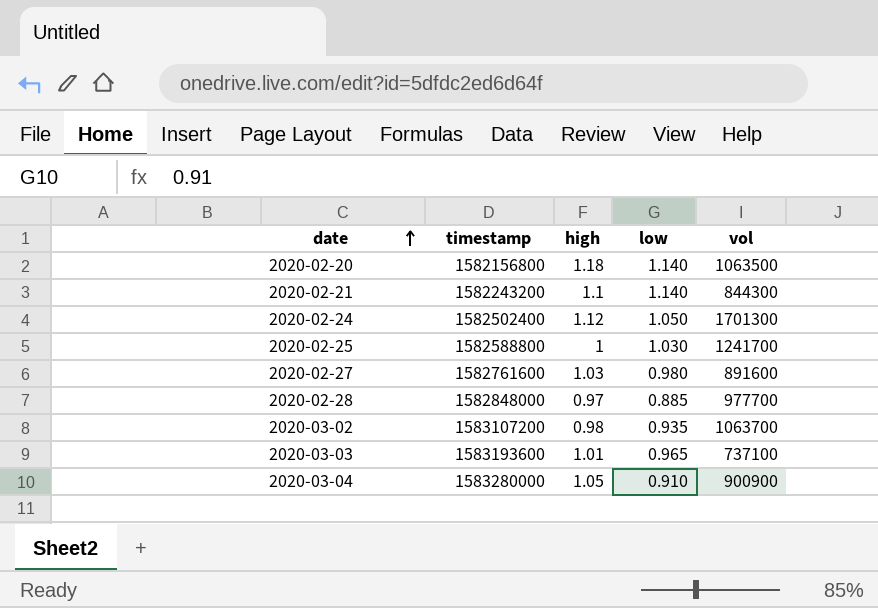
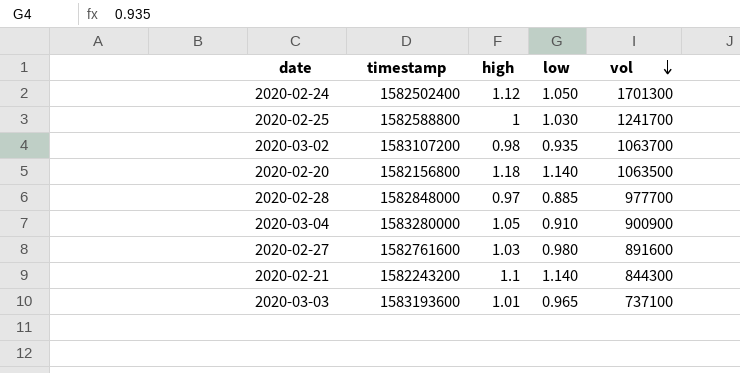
row order: date ascending -> vol descending

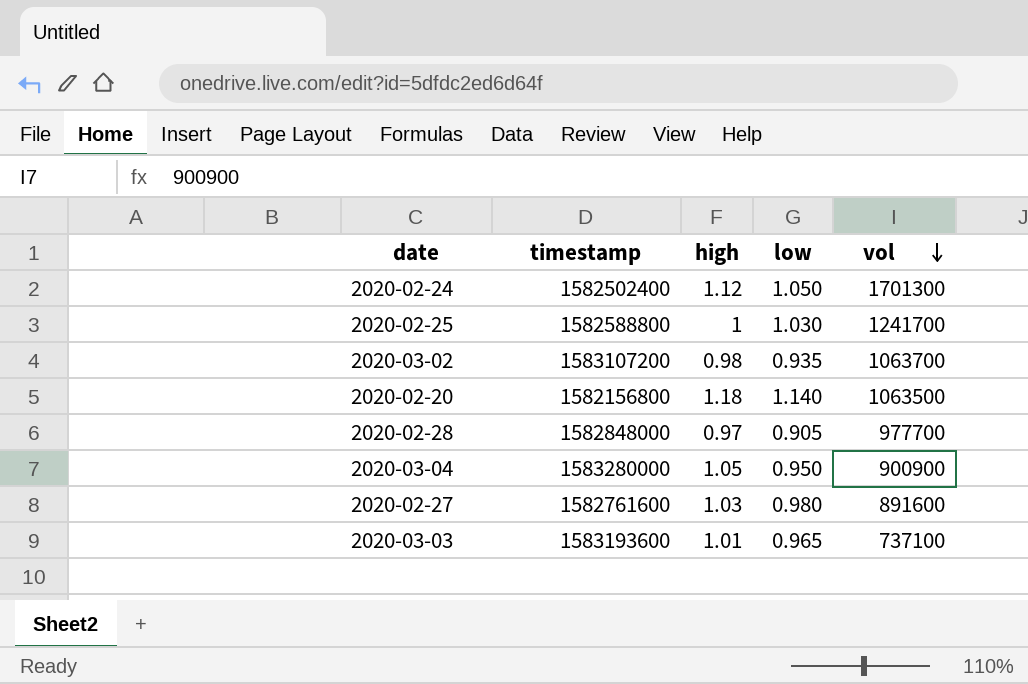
row 2020-02-21: 1582243200 | 1.1 | 1.140 | 844300 -> none
2020-02-28 | low: 0.885 -> 0.905
2020-03-04 | low: 0.910 -> 0.950

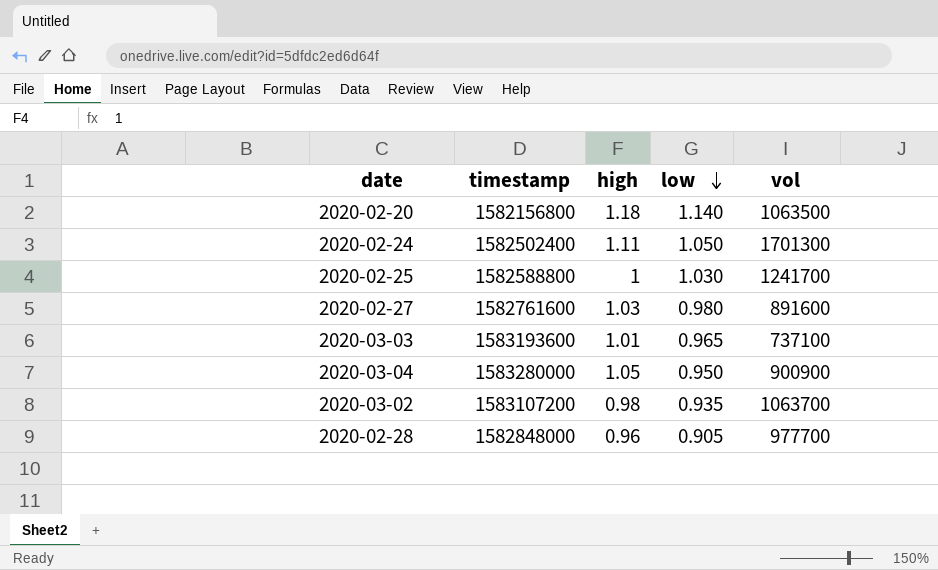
row order: vol descending -> low descending
2020-02-24 | high: 1.12 -> 1.11
2020-02-28 | high: 0.97 -> 0.96

